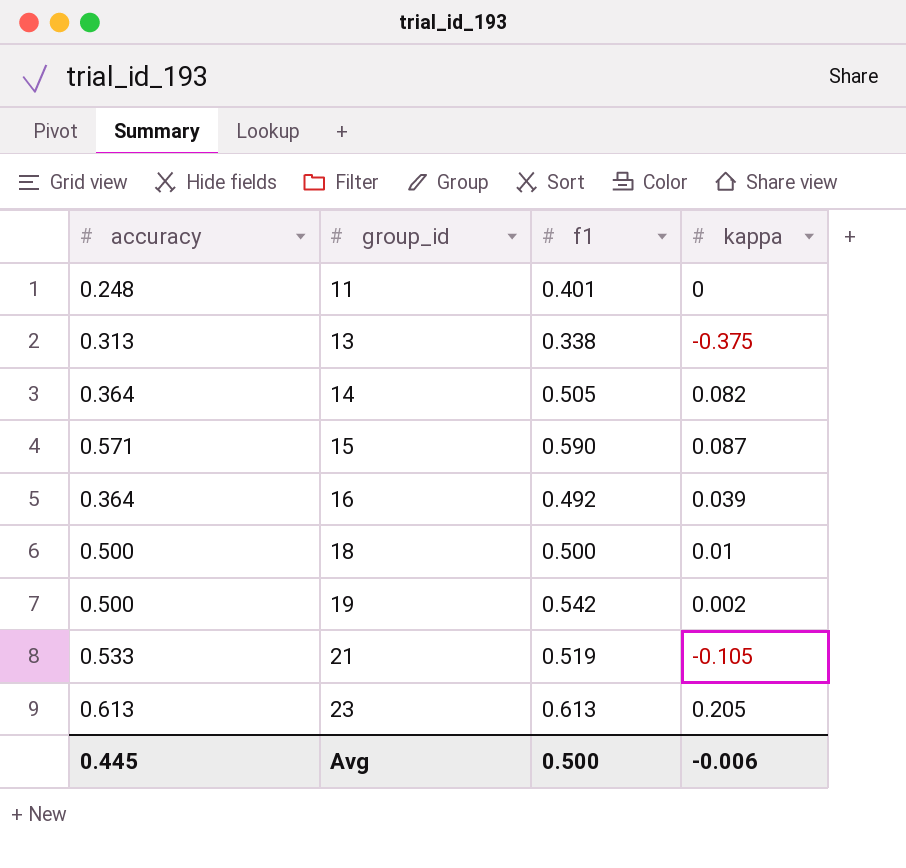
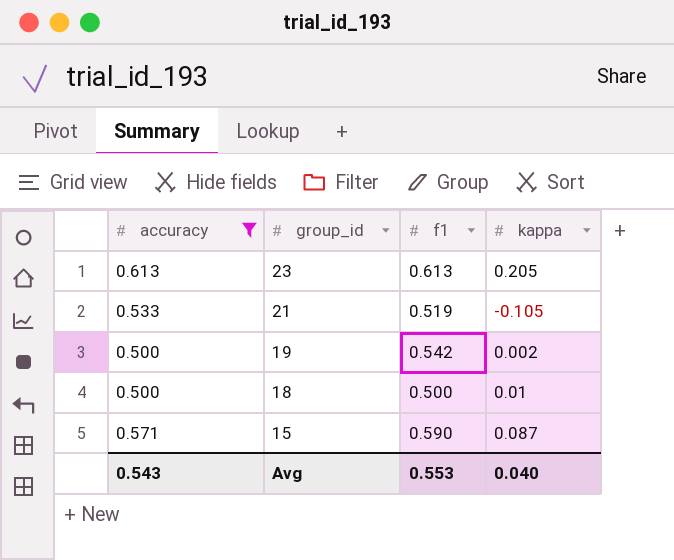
filter: none -> accuracy >= 0.500
row order: group_id ascending -> group_id descending
Avg | accuracy: 0.445 -> 0.543
Avg | f1: 0.500 -> 0.553
Avg | kappa: -0.006 -> 0.040

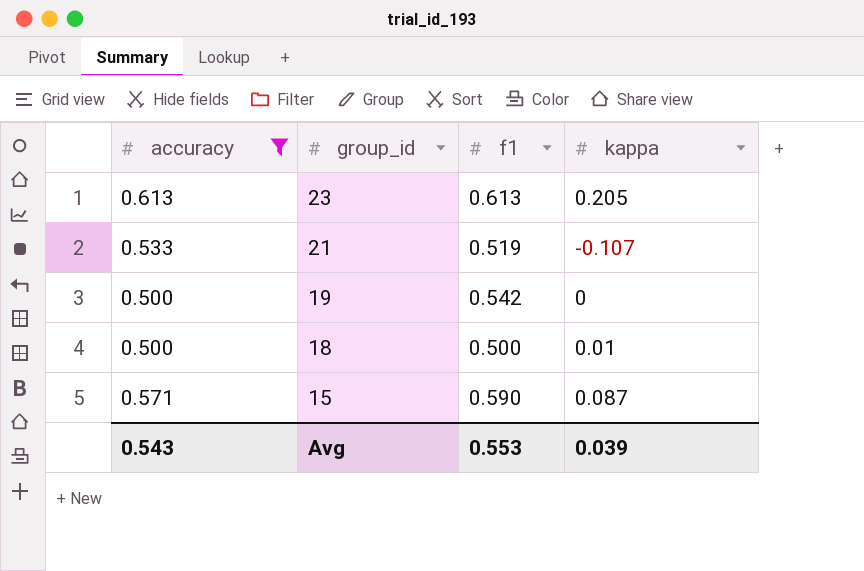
21 | kappa: -0.105 -> -0.107
19 | kappa: 0.002 -> 0
Avg | kappa: 0.040 -> 0.039

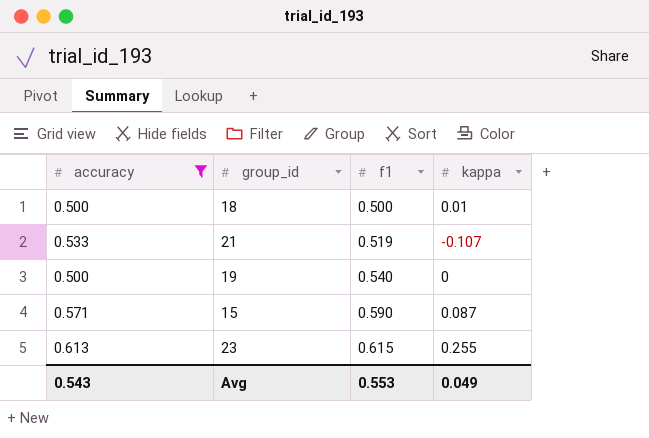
row order: group_id descending -> f1 ascending
19 | f1: 0.542 -> 0.540
23 | f1: 0.613 -> 0.615
23 | kappa: 0.205 -> 0.255
Avg | kappa: 0.039 -> 0.049

